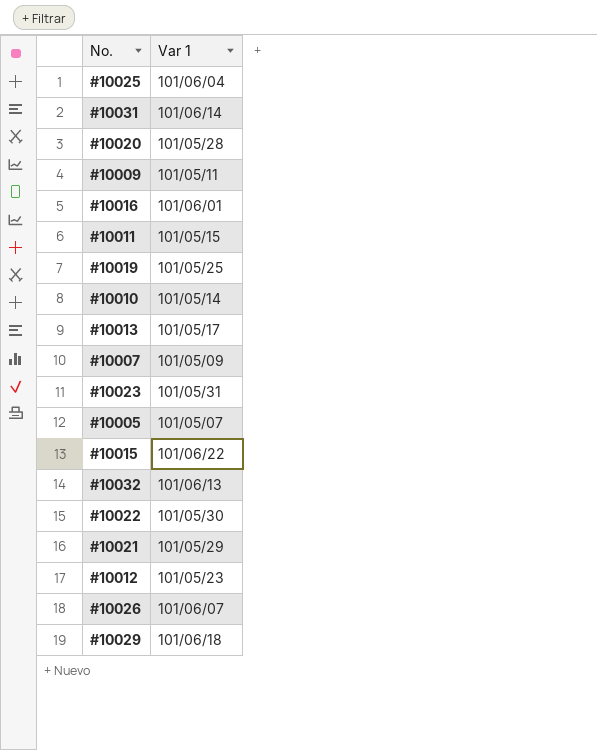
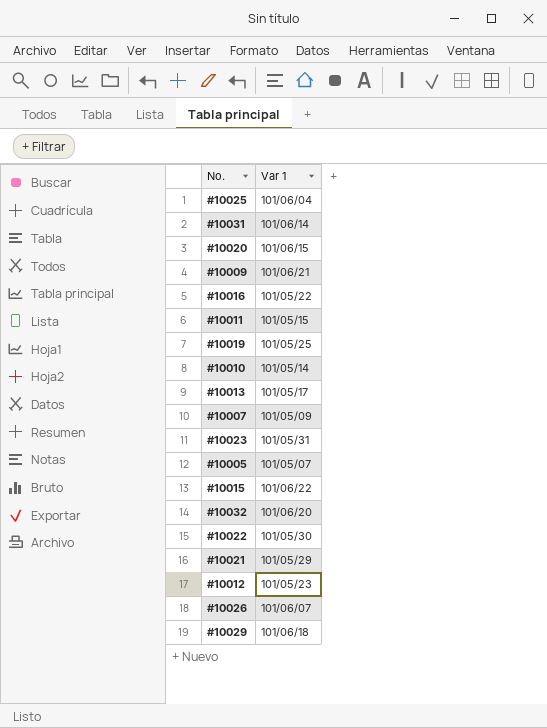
#10020 | Var 1: 101/05/28 -> 101/06/15
#10009 | Var 1: 101/05/11 -> 101/06/21
#10016 | Var 1: 101/06/01 -> 101/05/22
#10032 | Var 1: 101/06/13 -> 101/06/20

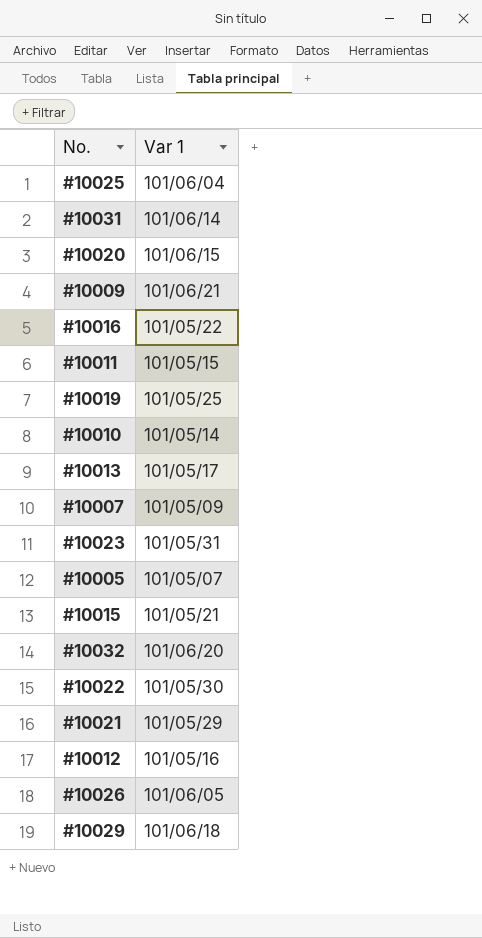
#10015 | Var 1: 101/06/22 -> 101/05/21
#10012 | Var 1: 101/05/23 -> 101/05/16
#10026 | Var 1: 101/06/07 -> 101/06/05

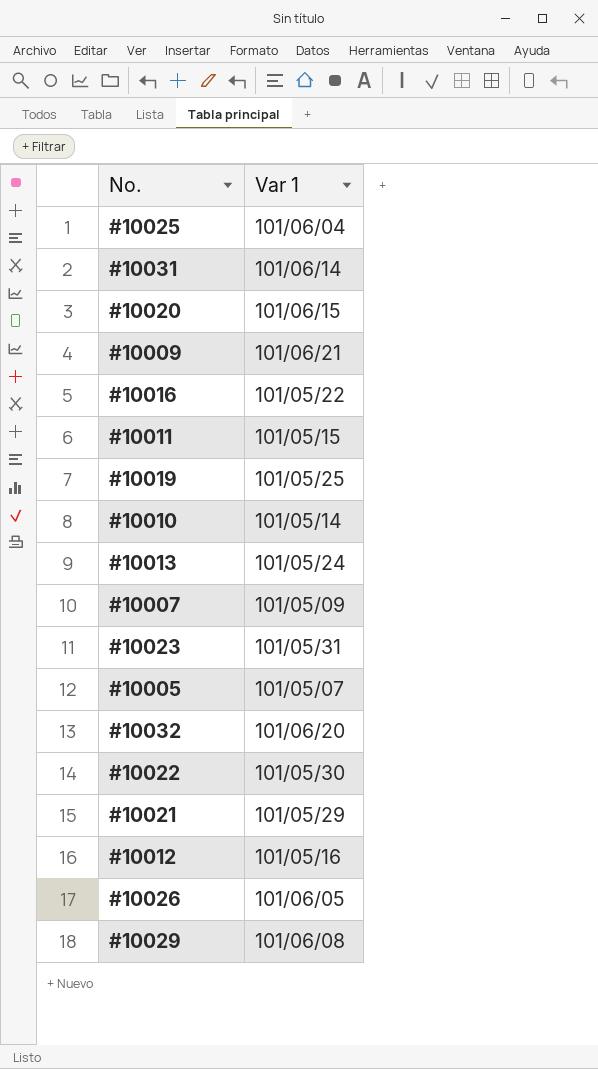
row #10015: 101/05/21 -> none
#10013 | Var 1: 101/05/17 -> 101/05/24
#10029 | Var 1: 101/06/18 -> 101/06/08

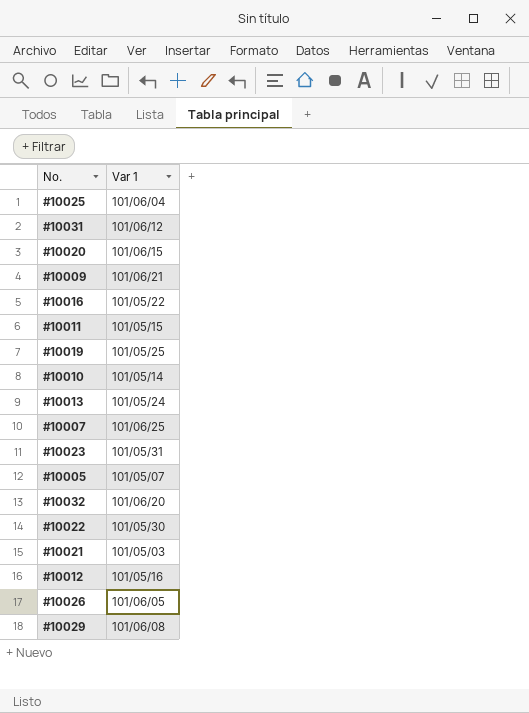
#10031 | Var 1: 101/06/14 -> 101/06/12
#10007 | Var 1: 101/05/09 -> 101/06/25
#10021 | Var 1: 101/05/29 -> 101/05/03

